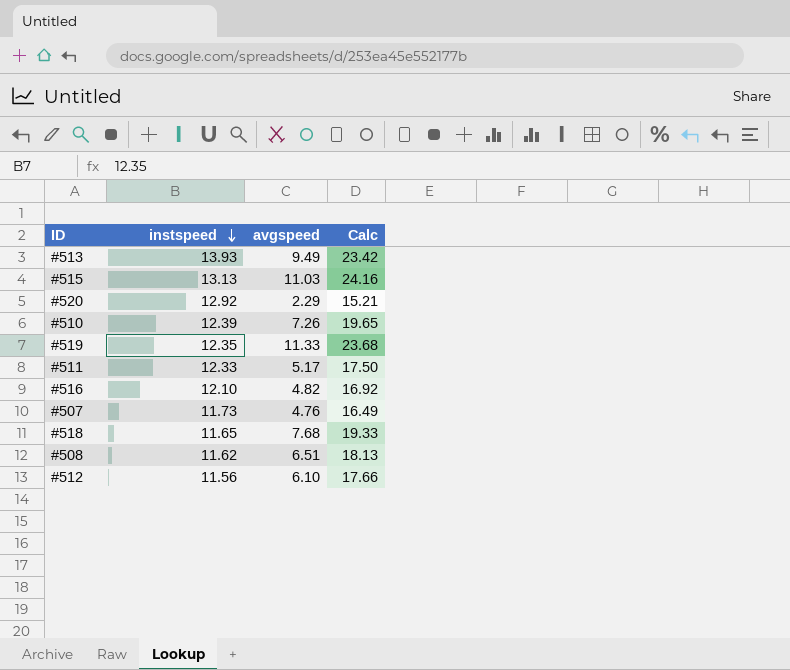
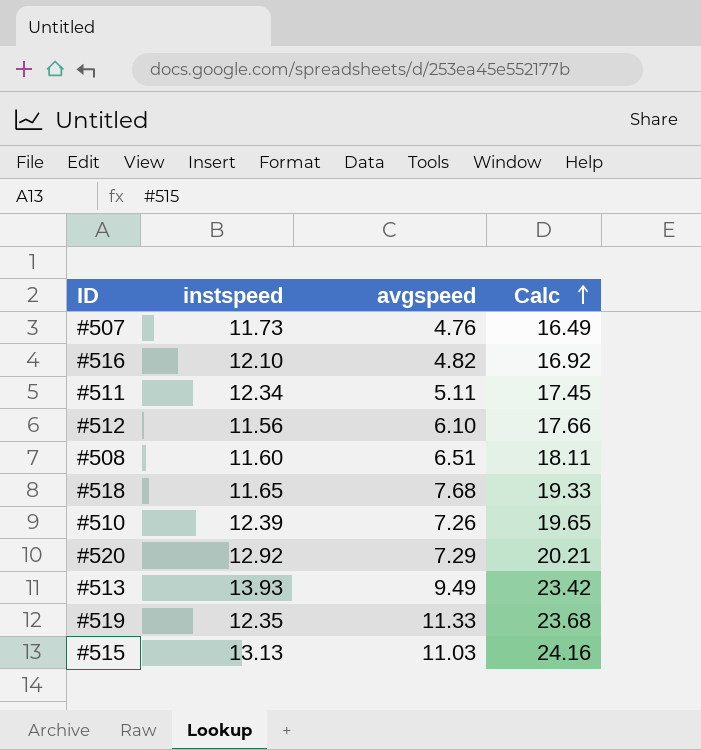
row order: instspeed descending -> Calc ascending
#511 | instspeed: 12.33 -> 12.34
#511 | avgspeed: 5.17 -> 5.11
#511 | Calc: 17.50 -> 17.45
#508 | instspeed: 11.62 -> 11.60
#508 | Calc: 18.13 -> 18.11
#520 | avgspeed: 2.29 -> 7.29
#520 | Calc: 15.21 -> 20.21

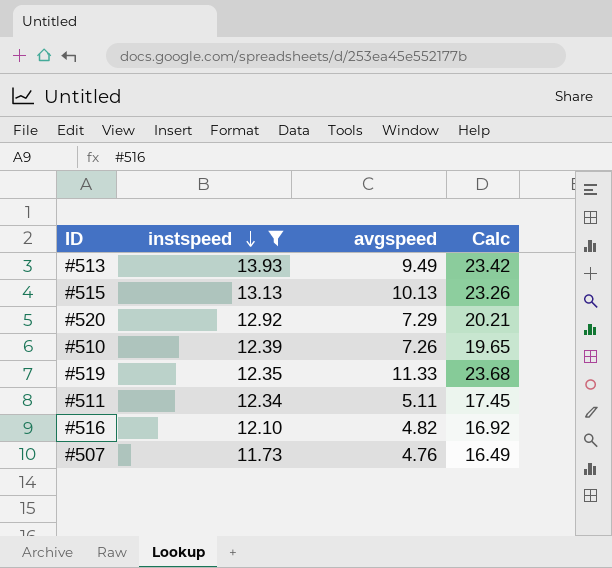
filter: none -> instspeed >= 11.73
row order: Calc ascending -> instspeed descending
#515 | avgspeed: 11.03 -> 10.13
#515 | Calc: 24.16 -> 23.26

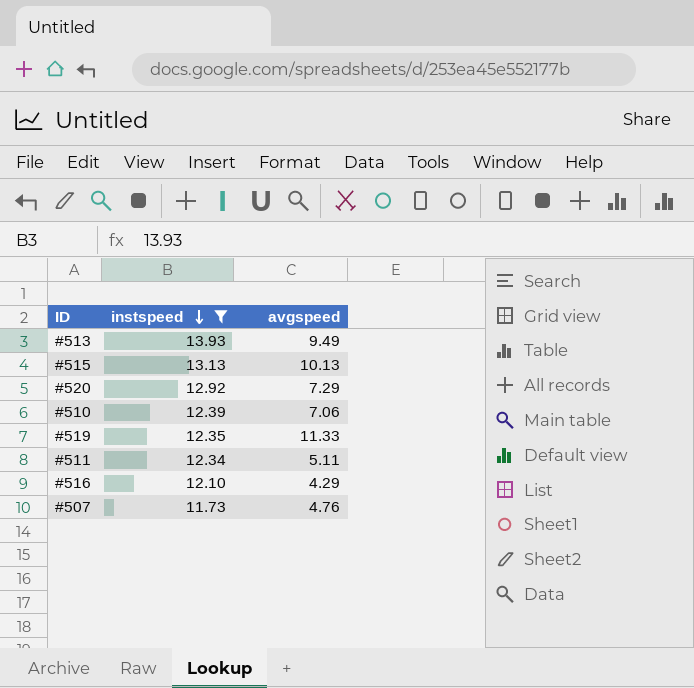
column Calc | formula: [instspeed] + [avgspeed] -> none
#510 | avgspeed: 7.26 -> 7.06
#516 | avgspeed: 4.82 -> 4.29

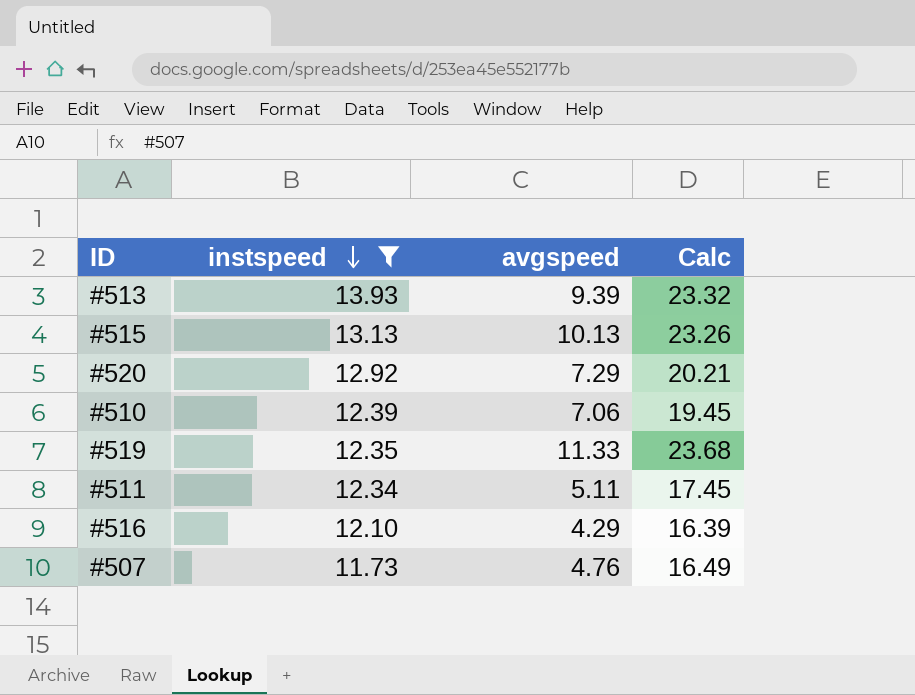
column Calc | formula: none -> [instspeed] + [avgspeed]
#513 | avgspeed: 9.49 -> 9.39

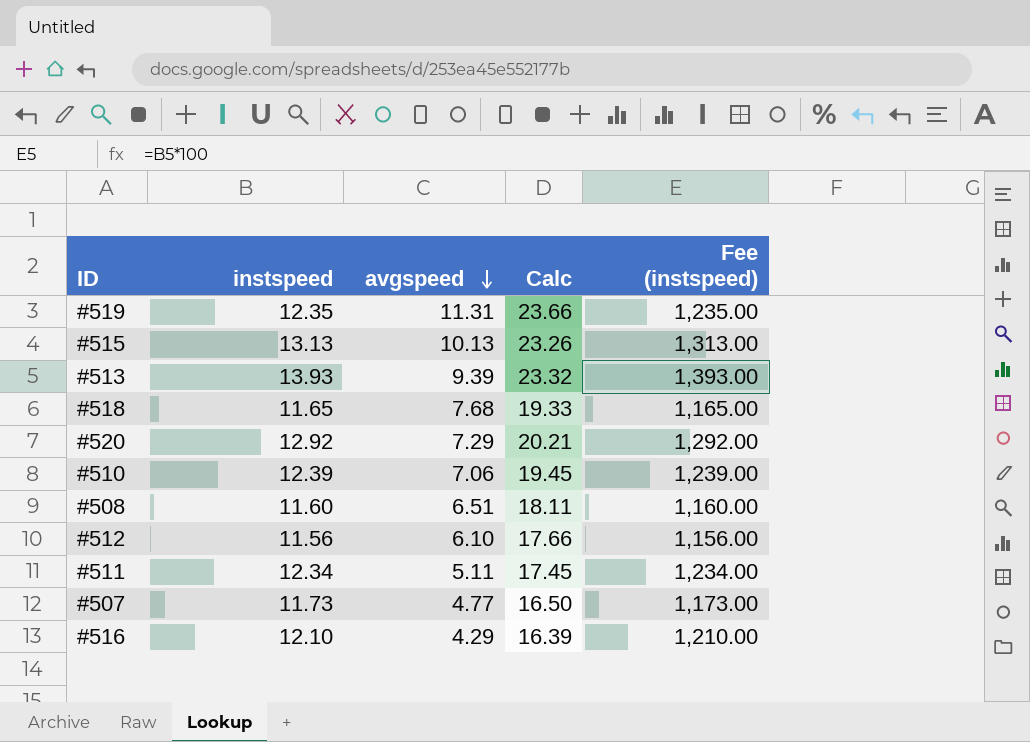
filter: instspeed >= 11.73 -> none
row order: instspeed descending -> avgspeed descending
column Fee (instspeed) | formula: none -> [instspeed] * 100
#519 | avgspeed: 11.33 -> 11.31
#519 | Calc: 23.68 -> 23.66
#507 | avgspeed: 4.76 -> 4.77
#507 | Calc: 16.49 -> 16.50

